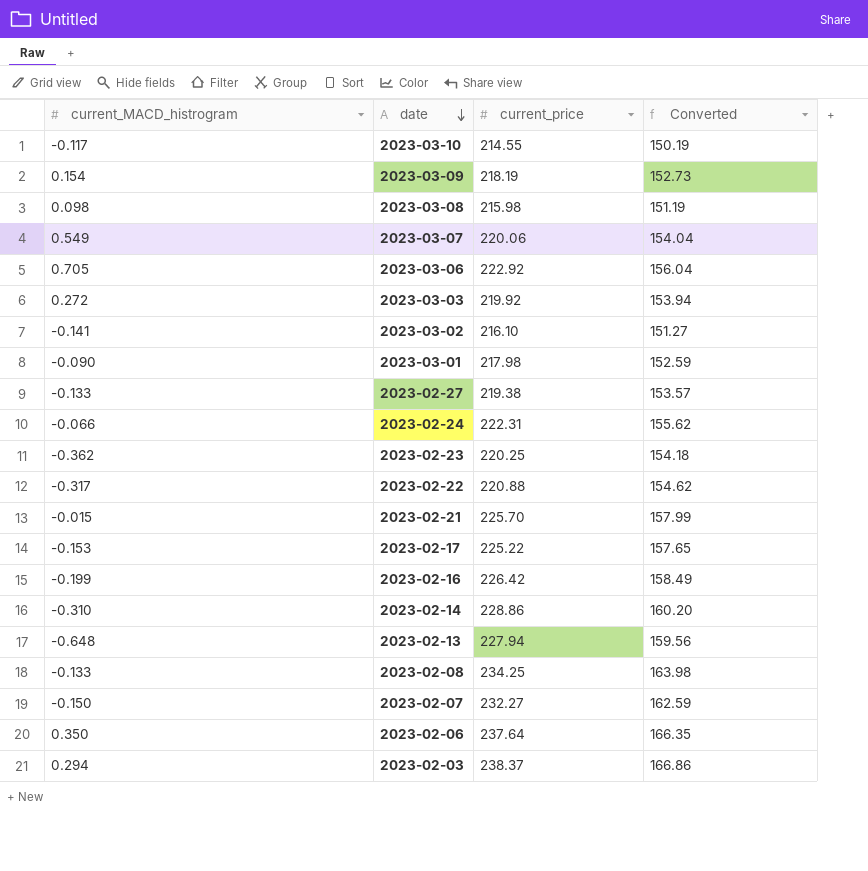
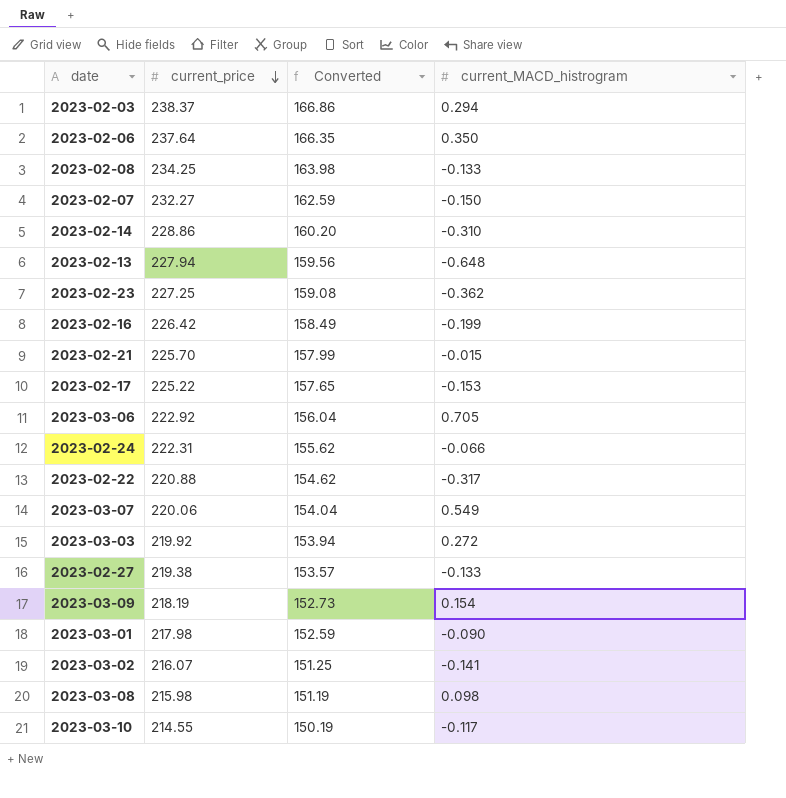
row order: date descending -> current_price descending
column current_MACD_histrogram | position: 1 -> 4
2023-02-23 | current_price: 220.25 -> 227.25
2023-02-23 | Converted: 154.18 -> 159.08
2023-03-02 | current_price: 216.10 -> 216.07
2023-03-02 | Converted: 151.27 -> 151.25

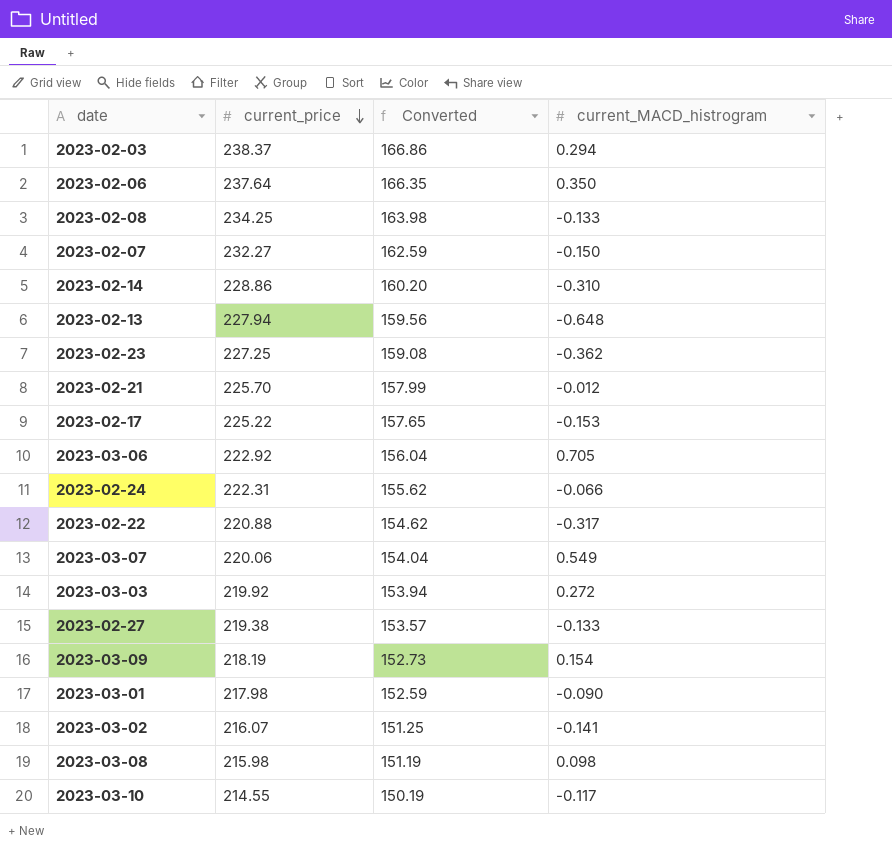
row 2023-02-16: 226.42 | 158.49 | -0.199 -> none
2023-02-21 | current_MACD_histrogram: -0.015 -> -0.012

